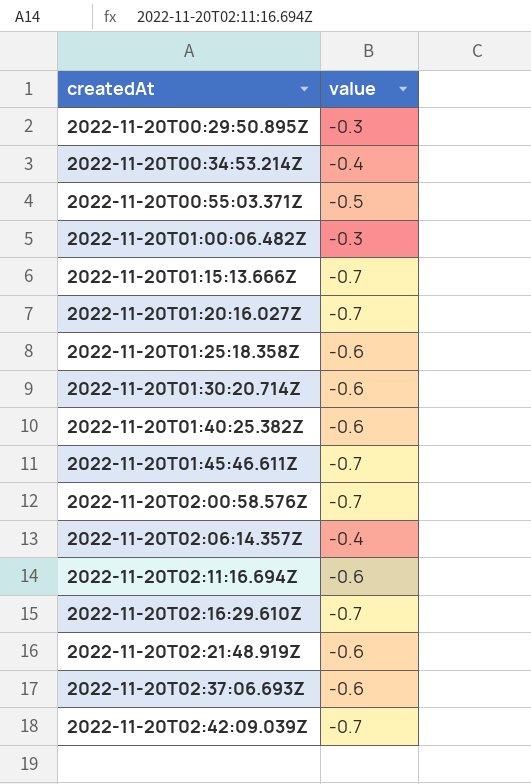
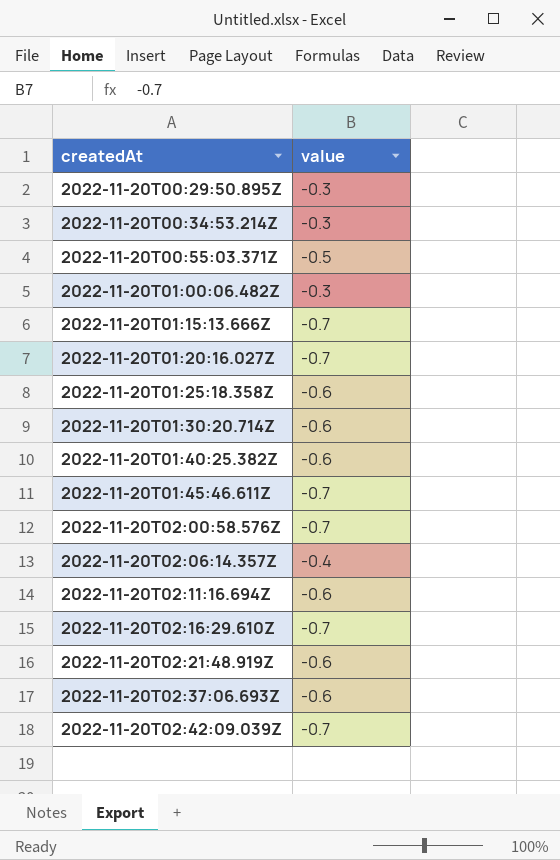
2022-11-20T00:34:53.214Z | value: -0.4 -> -0.3

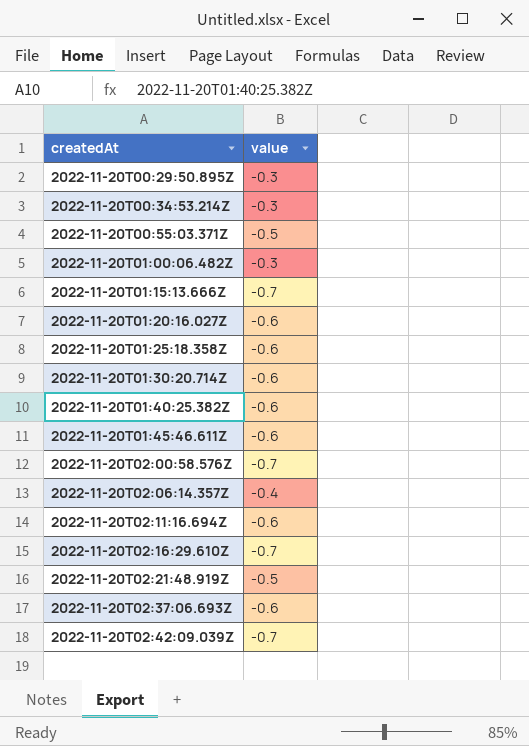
2022-11-20T01:20:16.027Z | value: -0.7 -> -0.6
2022-11-20T01:45:46.611Z | value: -0.7 -> -0.6
2022-11-20T02:21:48.919Z | value: -0.6 -> -0.5

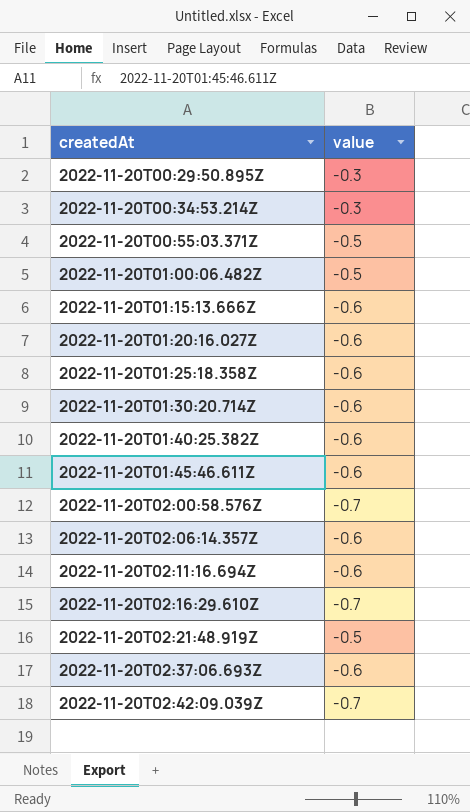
2022-11-20T01:00:06.482Z | value: -0.3 -> -0.5
2022-11-20T01:15:13.666Z | value: -0.7 -> -0.6
2022-11-20T02:06:14.357Z | value: -0.4 -> -0.6

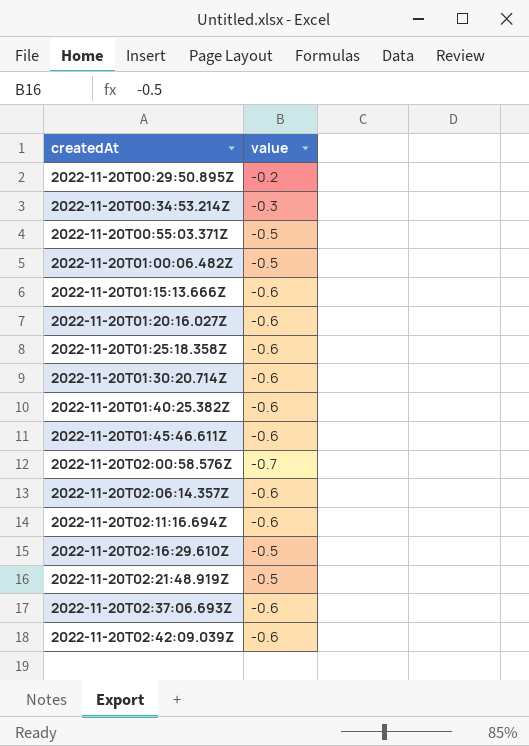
2022-11-20T00:29:50.895Z | value: -0.3 -> -0.2
2022-11-20T02:16:29.610Z | value: -0.7 -> -0.5
2022-11-20T02:42:09.039Z | value: -0.7 -> -0.6

